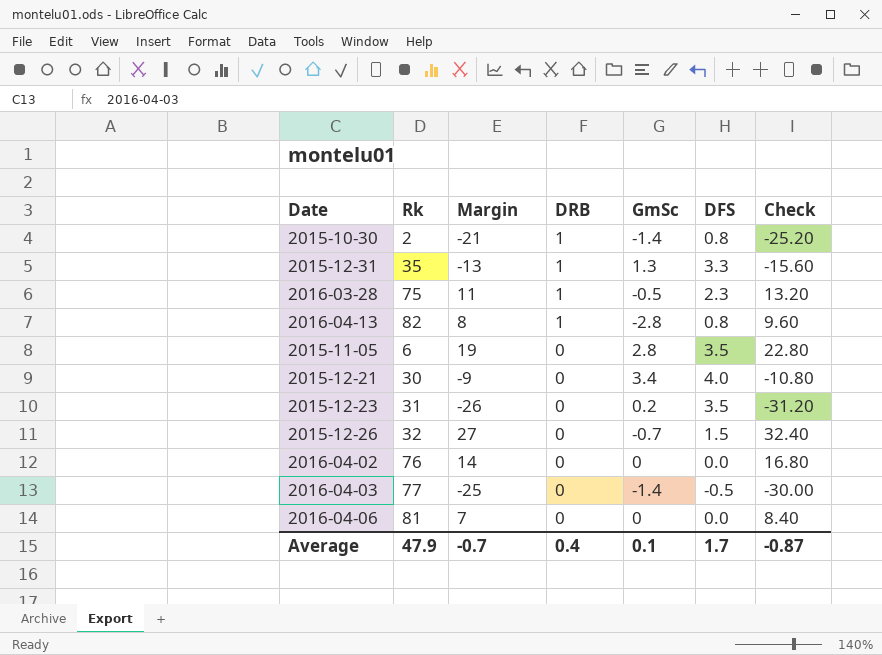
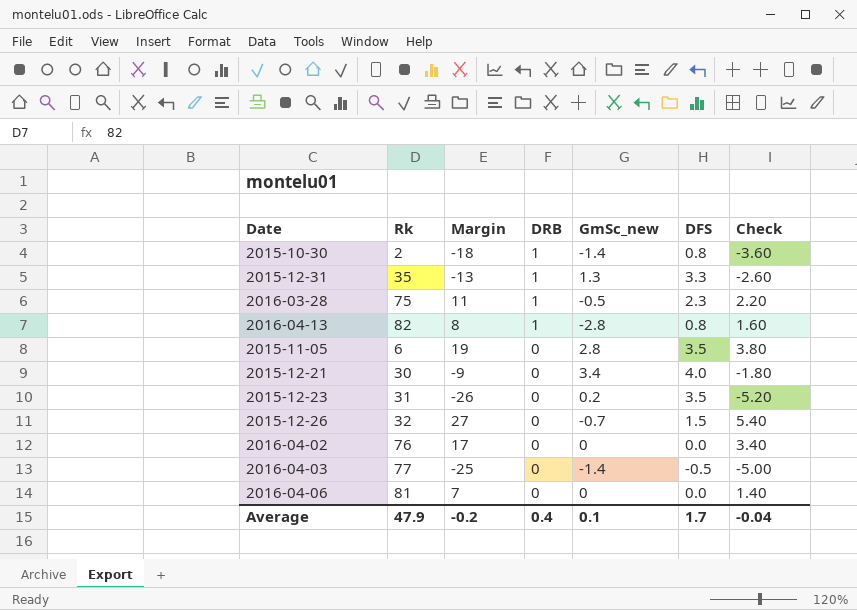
column name: GmSc -> GmSc_new
column Check | formula: [Margin] * 1.2 -> [Margin] * 0.2
2015-10-30 | Margin: -21 -> -18
2016-04-02 | Margin: 14 -> 17
Average | Margin: -0.7 -> -0.2
Average | Check: -0.87 -> -0.04

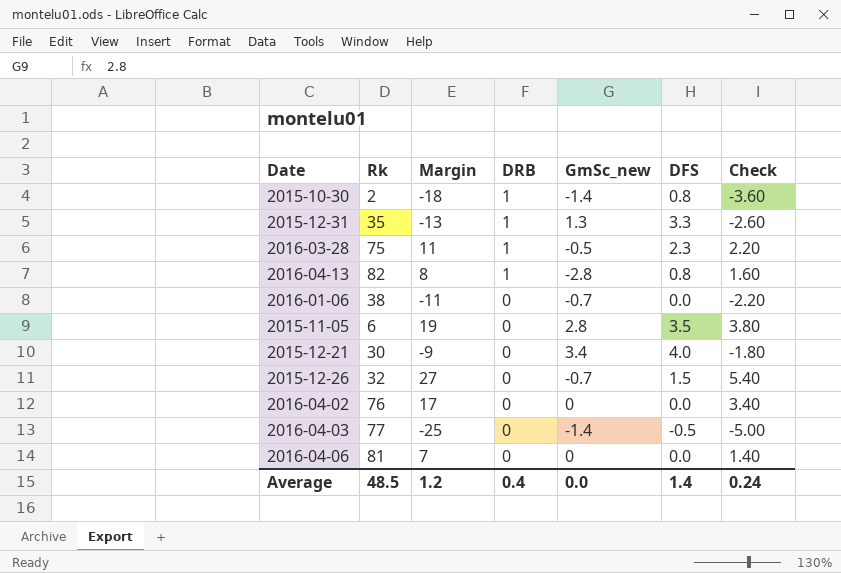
row 2015-12-23: 31 | -26 | 0 | 0.2 | 3.5 | -5.20 -> none
row 2016-01-06: none -> 38 | -11 | 0 | -0.7 | 0.0 | -2.20
Average | Rk: 47.9 -> 48.5
Average | Margin: -0.2 -> 1.2
Average | GmSc_new: 0.1 -> 0.0
Average | DFS: 1.7 -> 1.4
Average | Check: -0.04 -> 0.24

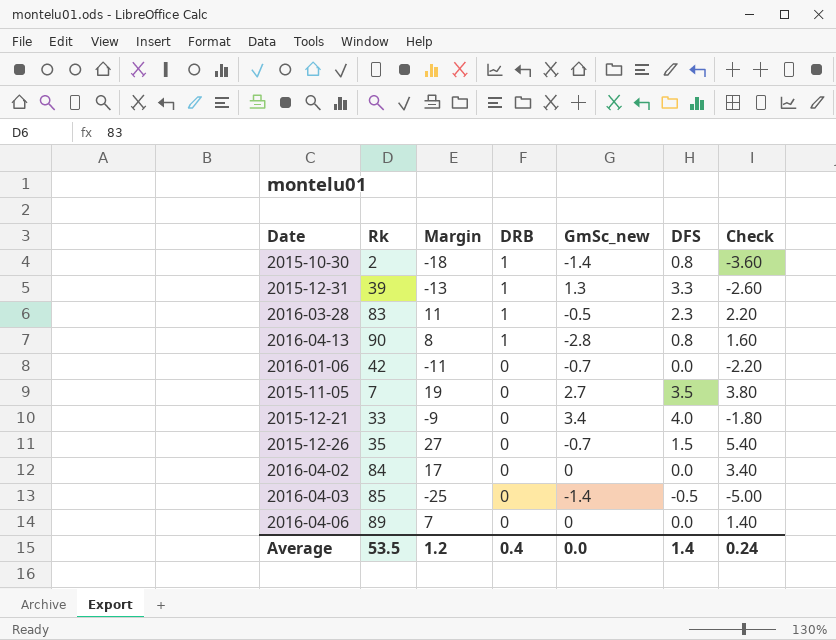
2015-12-31 | Rk: 35 -> 39
2016-03-28 | Rk: 75 -> 83
2016-04-13 | Rk: 82 -> 90
2016-01-06 | Rk: 38 -> 42
2015-11-05 | Rk: 6 -> 7
2015-11-05 | GmSc_new: 2.8 -> 2.7
2015-12-21 | Rk: 30 -> 33
2015-12-26 | Rk: 32 -> 35
2016-04-02 | Rk: 76 -> 84
2016-04-03 | Rk: 77 -> 85
2016-04-06 | Rk: 81 -> 89
Average | Rk: 48.5 -> 53.5

